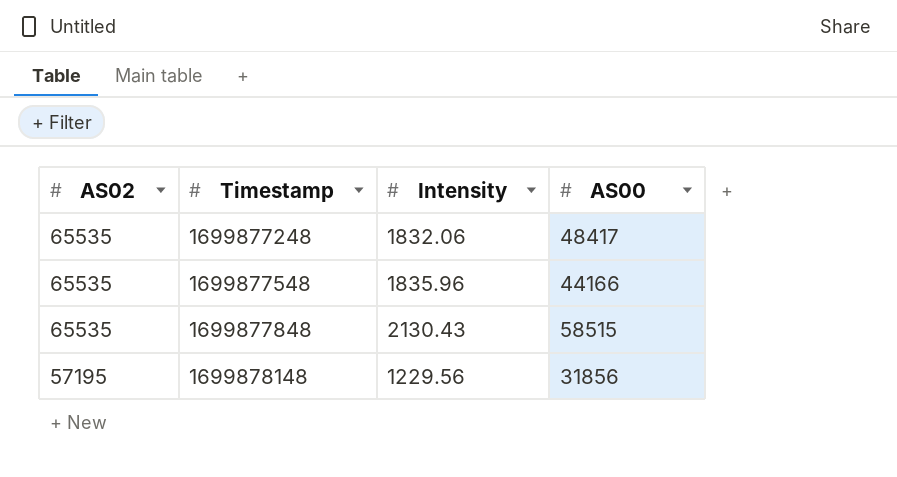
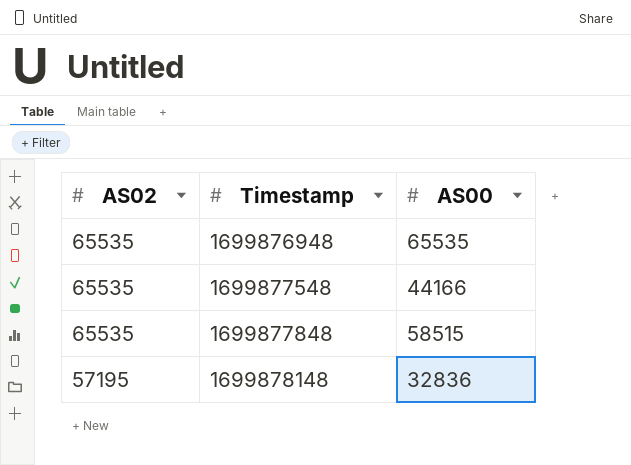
column Intensity | position: 3 -> none
row 1699877248: 65535 | 1832.06 | 48417 -> none
row 1699876948: none -> 65535 | 65535
1699878148 | AS00: 31856 -> 32836

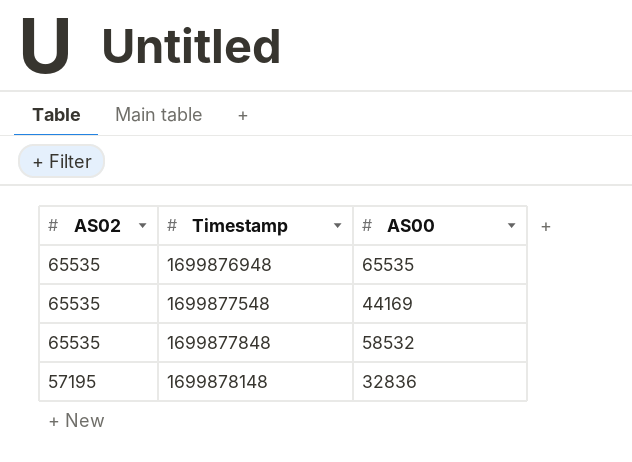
1699877548 | AS00: 44166 -> 44169
1699877848 | AS00: 58515 -> 58532

